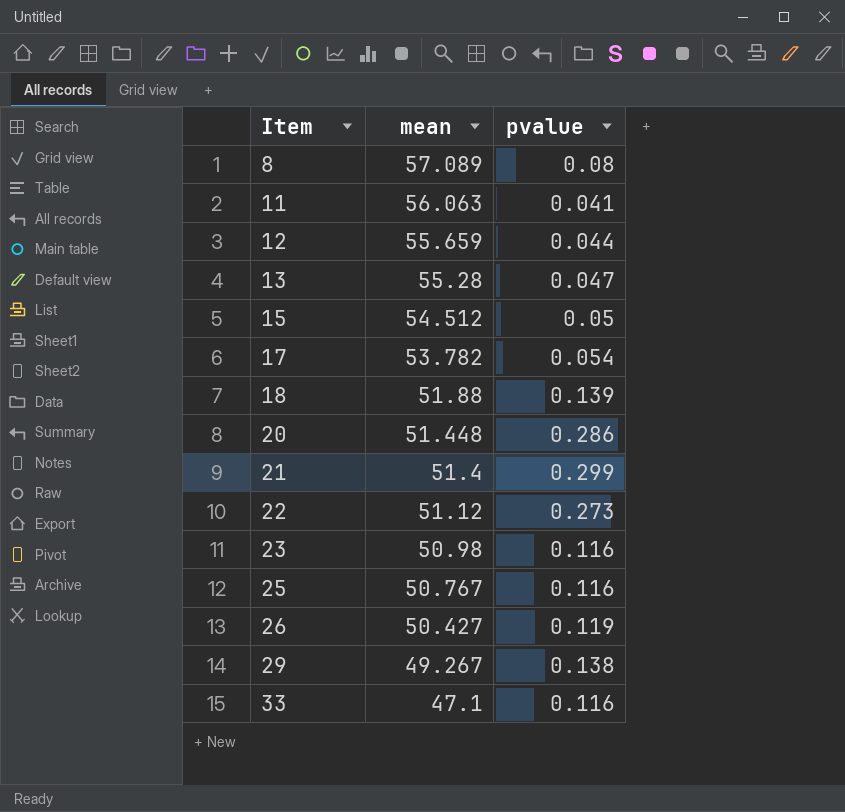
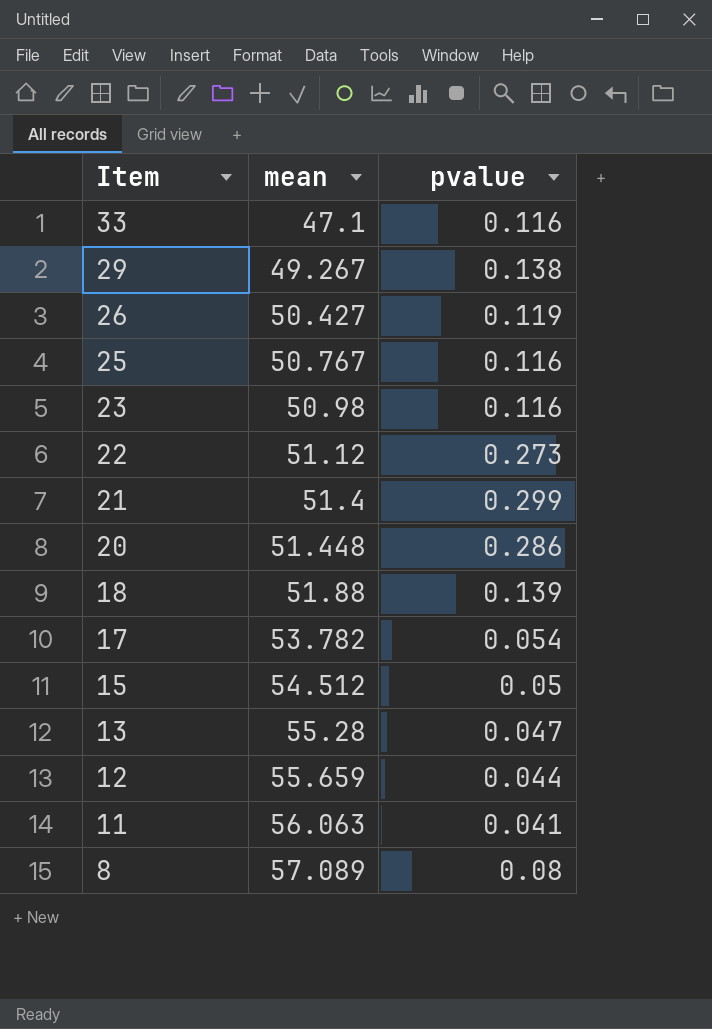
row order: Item ascending -> Item descending

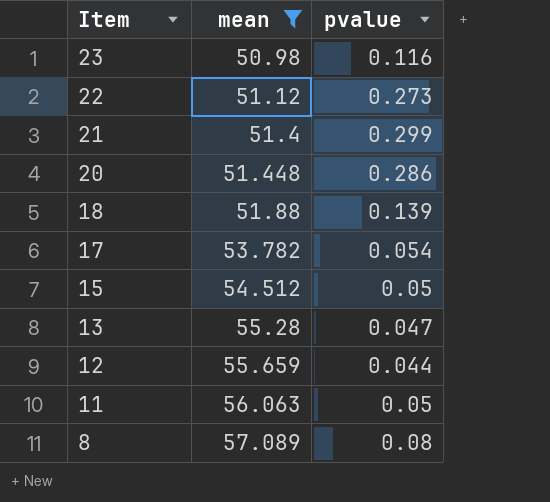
filter: none -> mean >= 50.98
11 | pvalue: 0.041 -> 0.05

